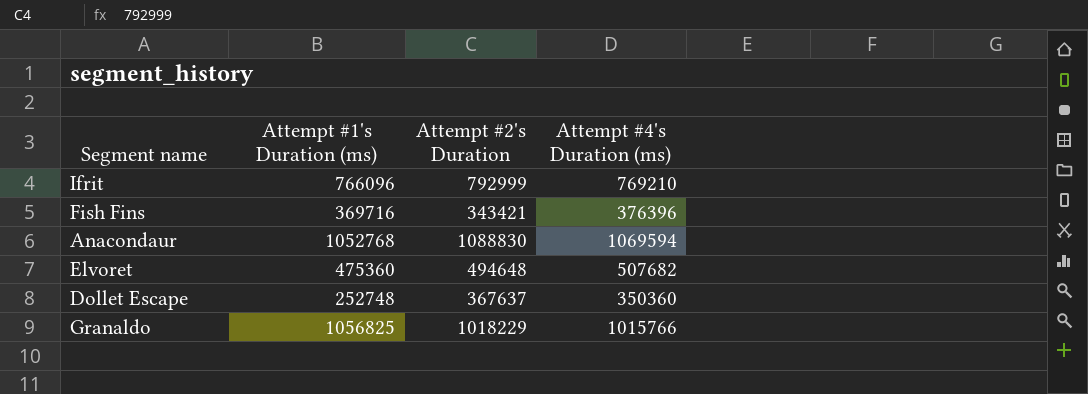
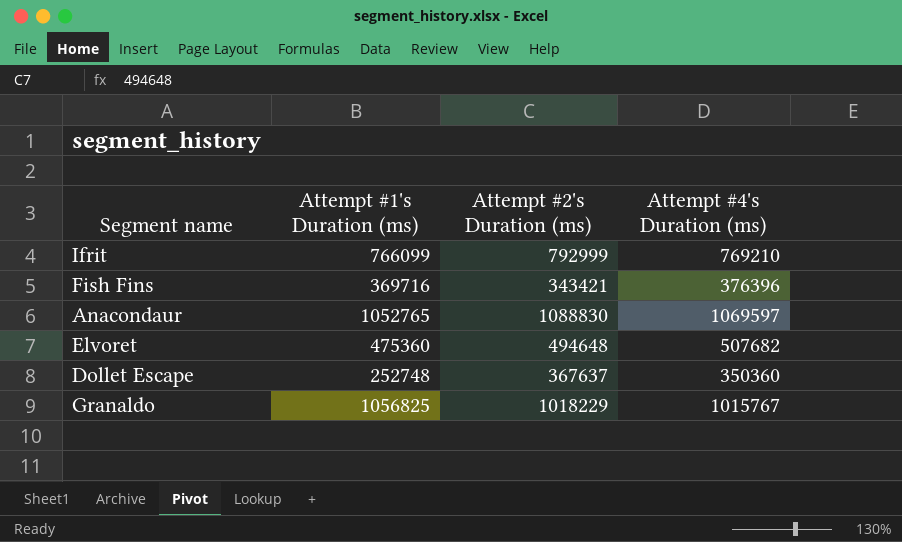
column name: Attempt #2's Duration -> Attempt #2's Duration (ms)
Ifrit | Attempt #1's Duration (ms): 766096 -> 766099
Anacondaur | Attempt #1's Duration (ms): 1052768 -> 1052765
Anacondaur | Attempt #4's Duration (ms): 1069594 -> 1069597
Granaldo | Attempt #4's Duration (ms): 1015766 -> 1015767

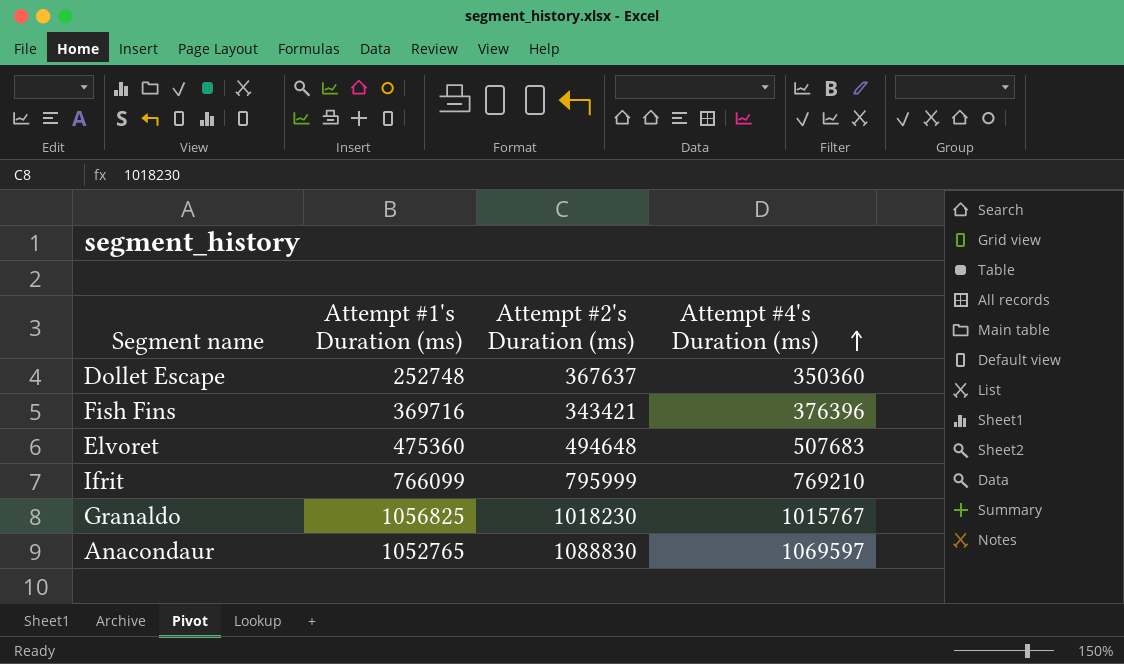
row order: none -> Attempt #4's Duration (ms) ascending
Elvoret | Attempt #4's Duration (ms): 507682 -> 507683
Ifrit | Attempt #2's Duration (ms): 792999 -> 795999
Granaldo | Attempt #2's Duration (ms): 1018229 -> 1018230

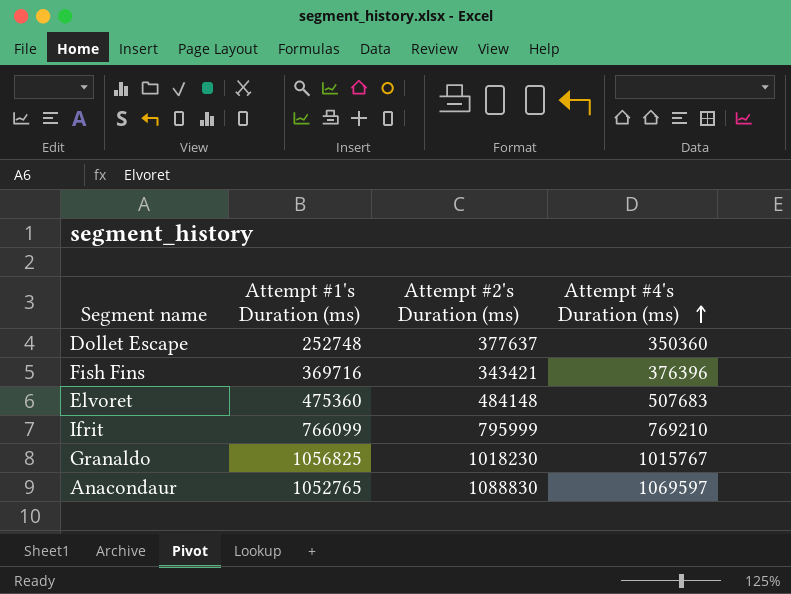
Dollet Escape | Attempt #2's Duration (ms): 367637 -> 377637
Elvoret | Attempt #2's Duration (ms): 494648 -> 484148

